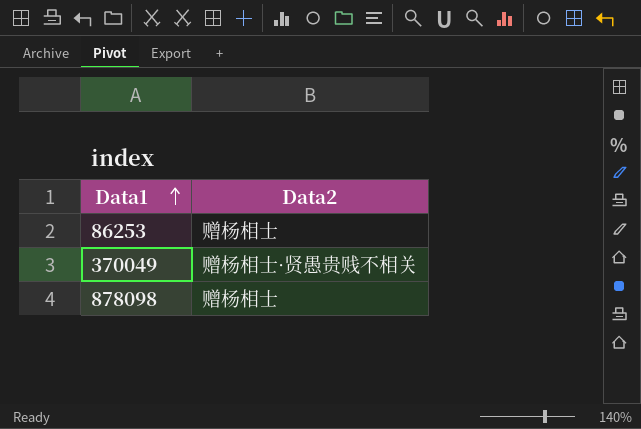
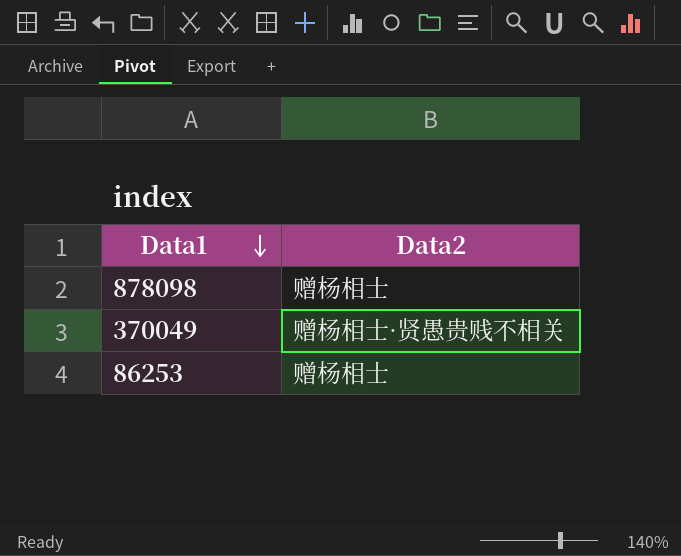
row order: Data1 ascending -> Data1 descending

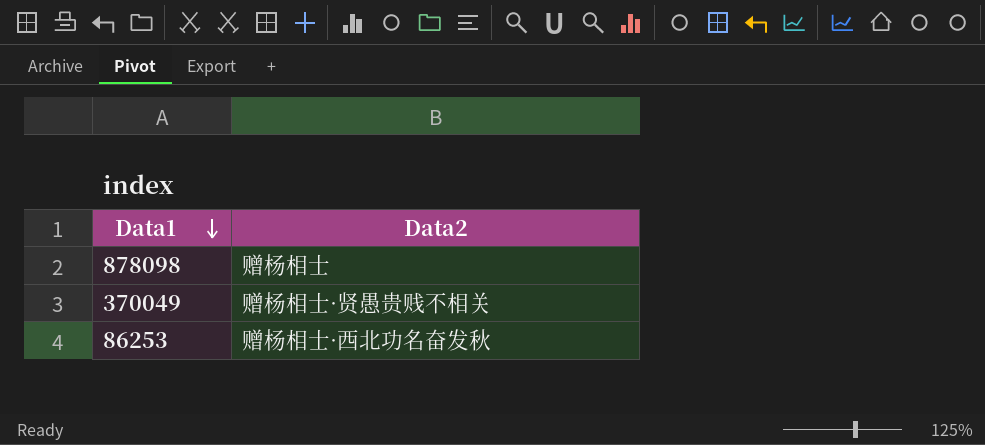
86253 | Data2: 赠杨相士 -> 赠杨相士·西北功名奋发秋

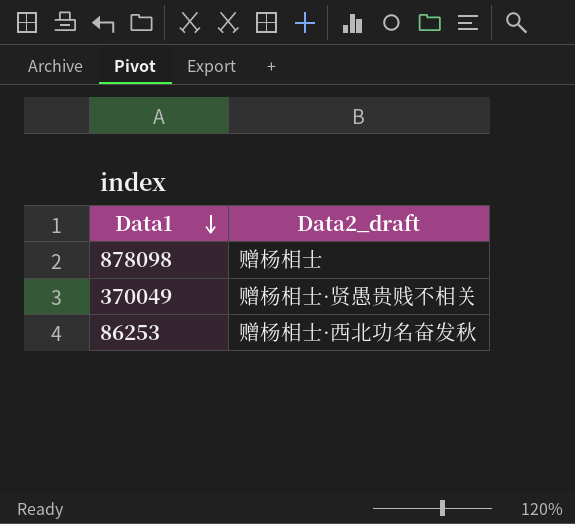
column name: Data2 -> Data2_draft

